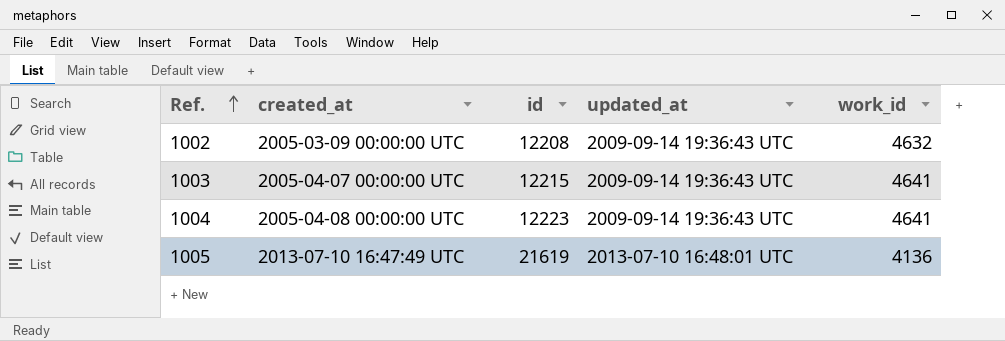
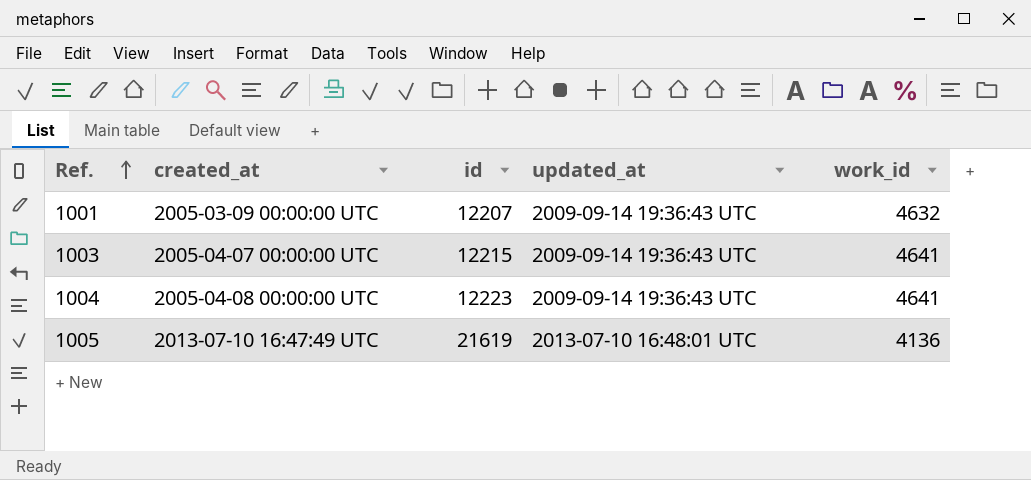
row 1002: 2005-03-09 00:00:00 UTC | 12208 | 2009-09-14 19:36:43 UTC | 4632 -> none
row 1001: none -> 2005-03-09 00:00:00 UTC | 12207 | 2009-09-14 19:36:43 UTC | 4632

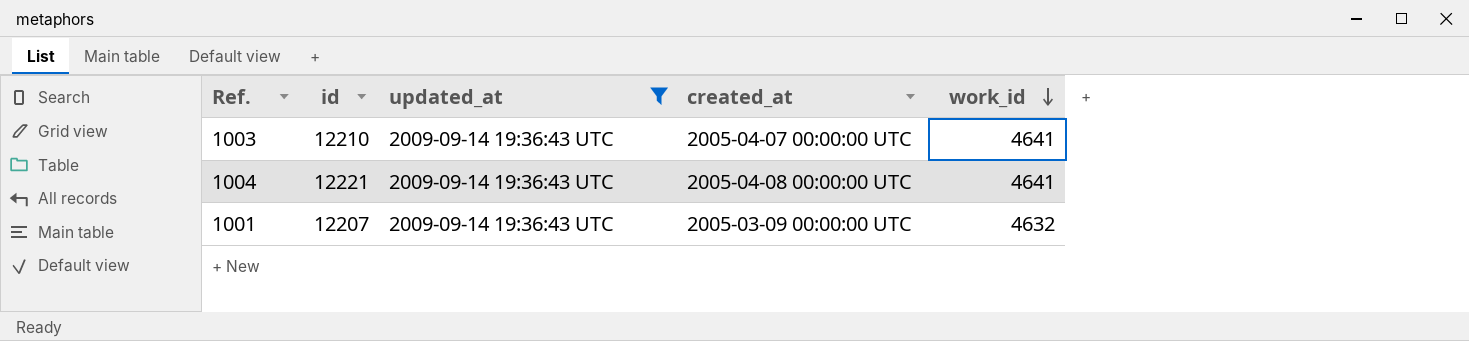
filter: none -> updated_at = 2009-09-14 19:36:43 UTC
row order: Ref. ascending -> work_id descending
column created_at | position: 2 -> 4
1003 | id: 12215 -> 12210
1004 | id: 12223 -> 12221

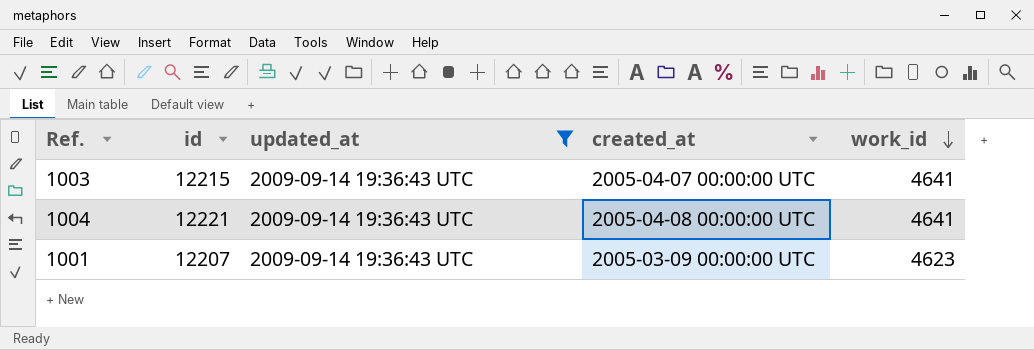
1003 | id: 12210 -> 12215
1001 | work_id: 4632 -> 4623

